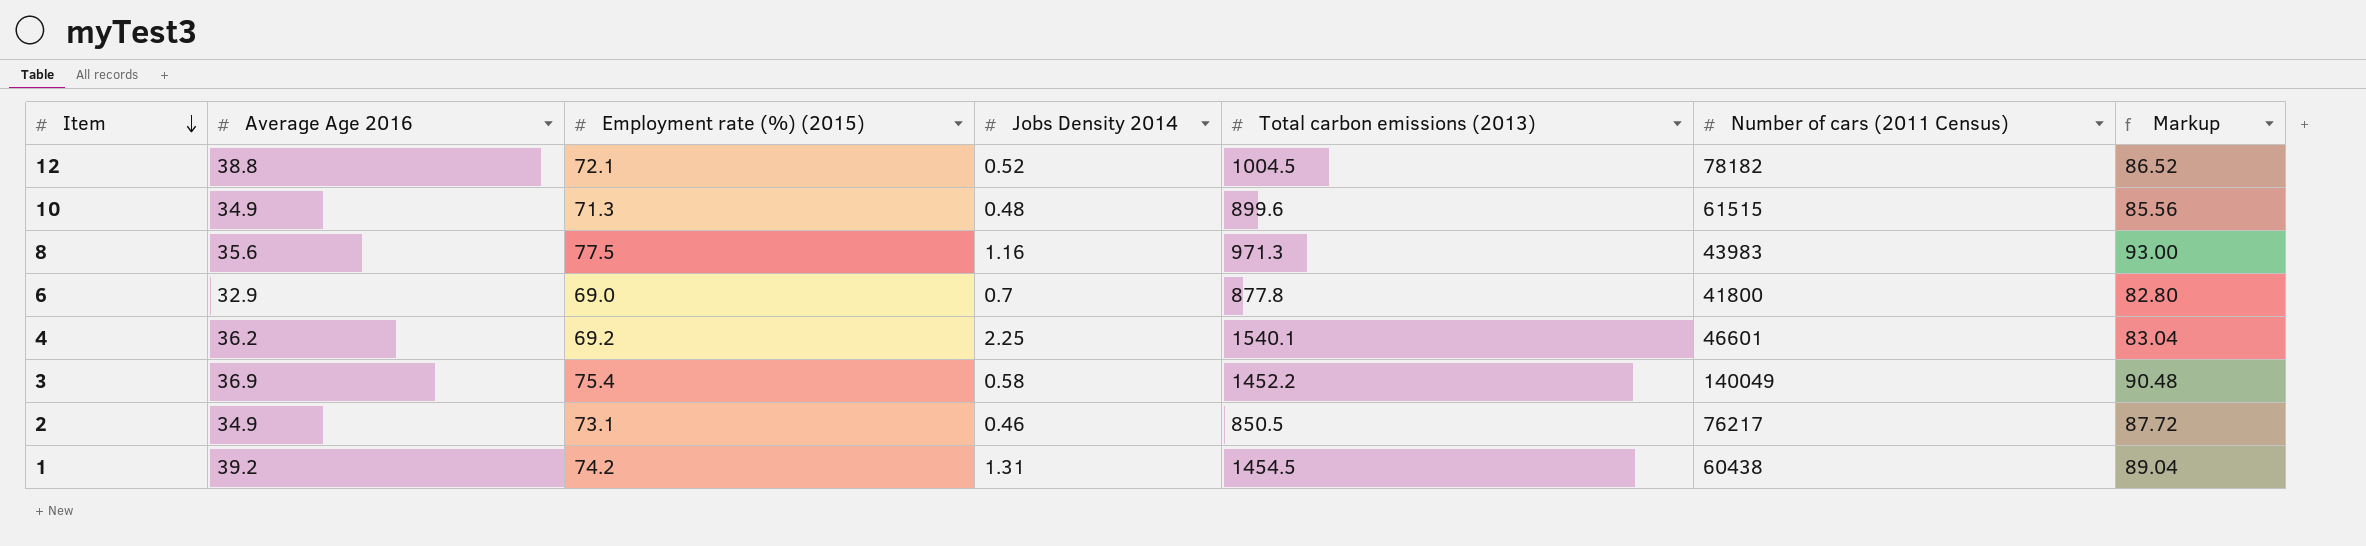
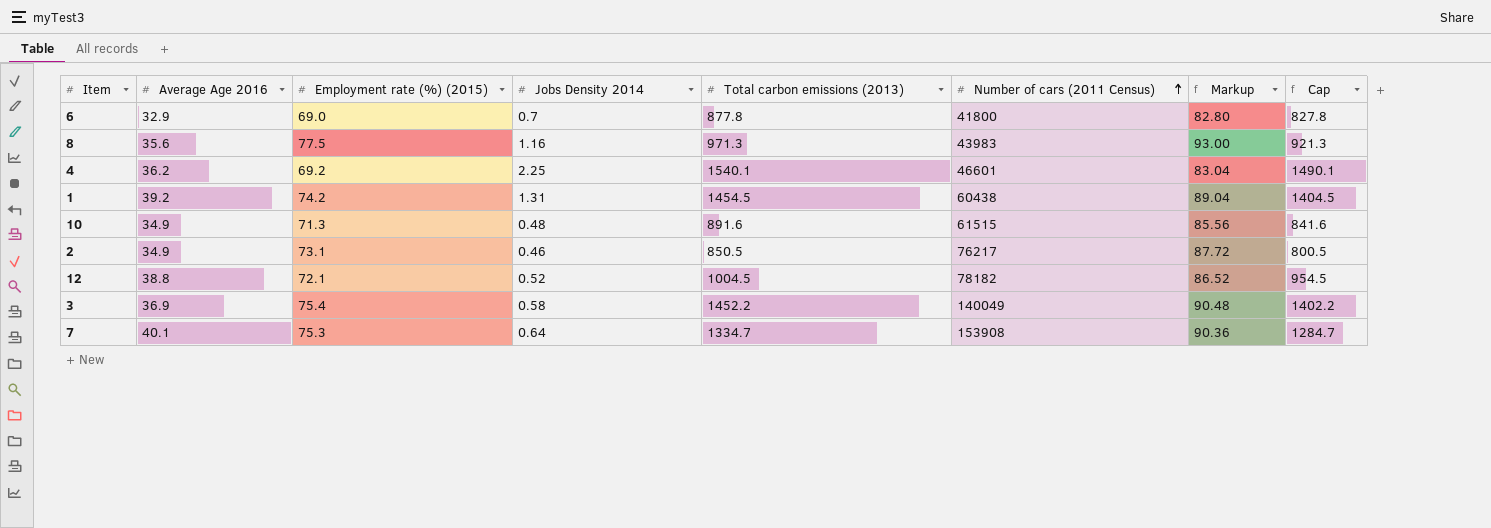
row order: Item descending -> Number of cars (2011 Census) ascending
column Cap | formula: none -> [Total carbon emissions (2013)] - 50
10 | Total carbon emissions (2013): 899.6 -> 891.6
row 7: none -> 40.1 | 75.3 | 0.64 | 1334.7 | 153908 | 90.36 | 1284.7

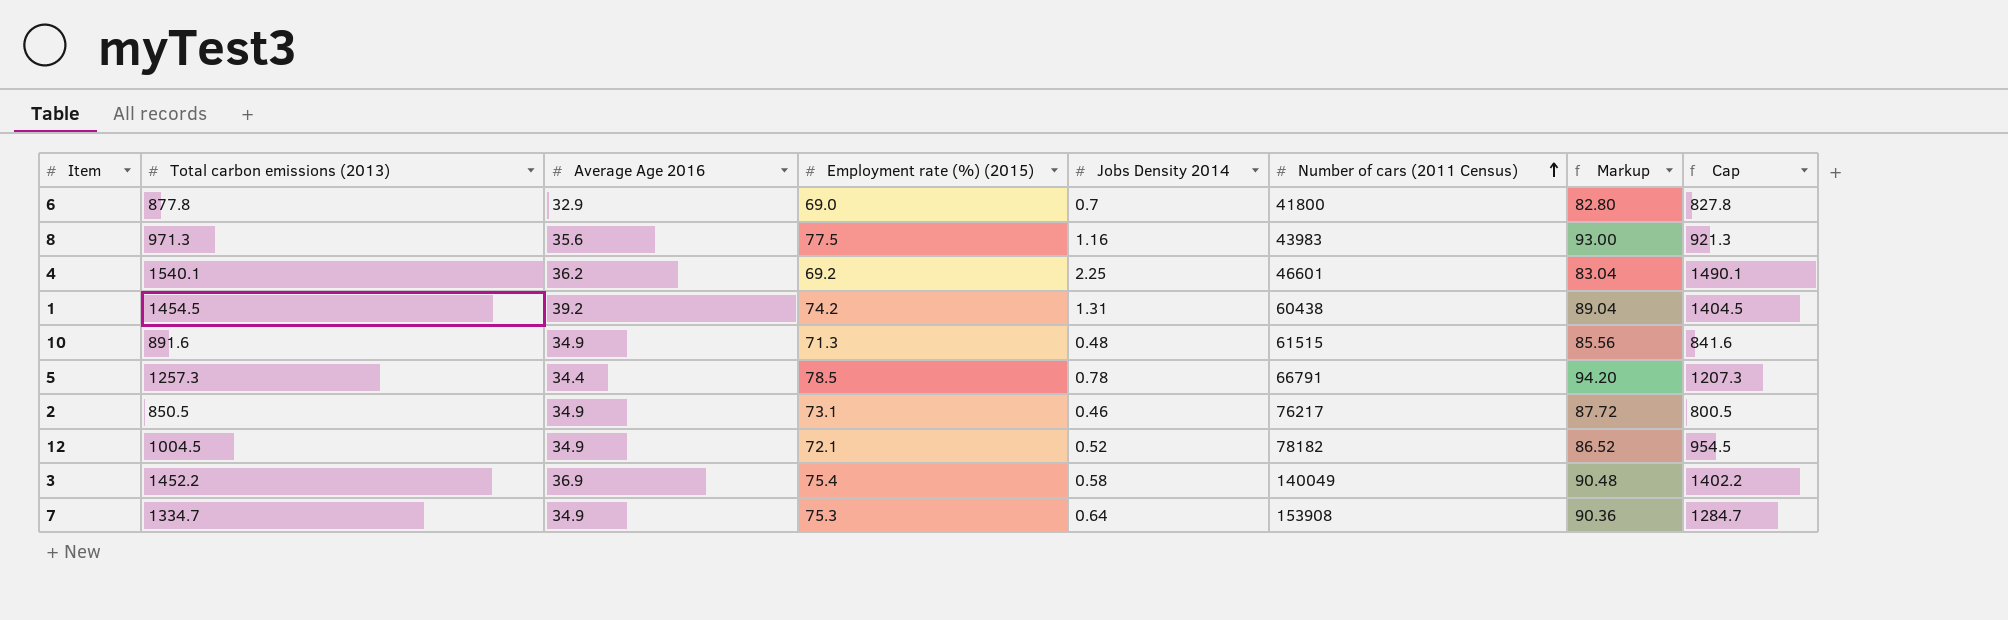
column Total carbon emissions (2013) | position: 5 -> 2
row 5: none -> 1257.3 | 34.4 | 78.5 | 0.78 | 66791 | 94.20 | 1207.3
12 | Average Age 2016: 38.8 -> 34.9
7 | Average Age 2016: 40.1 -> 34.9

